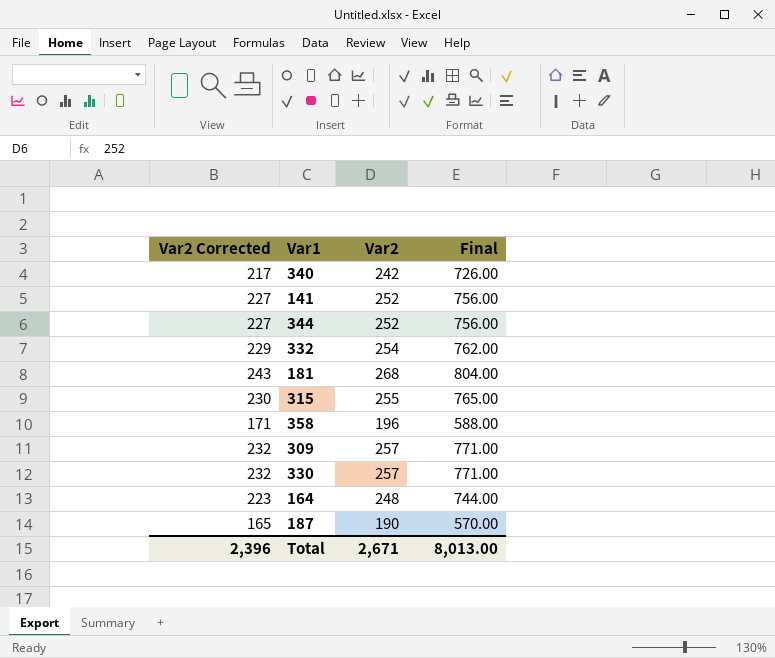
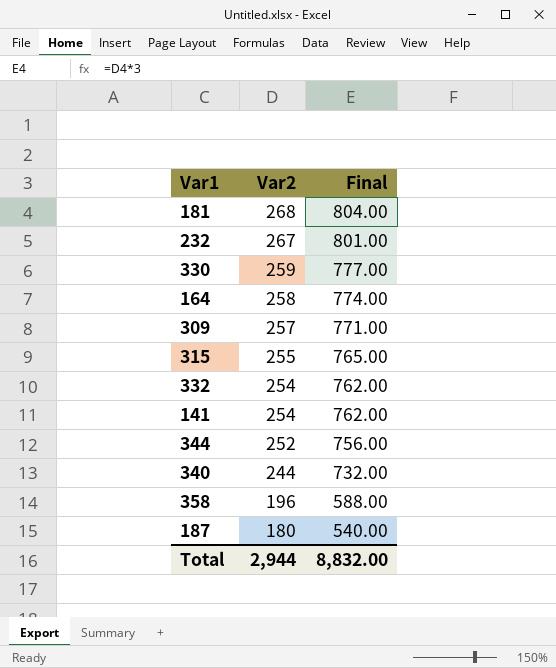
row order: none -> Var2 descending
column Var2 Corrected | formula: [Var2] - 25 -> none
row 232: none -> 267 | 801.00
330 | Var2: 257 -> 259
330 | Final: 771.00 -> 777.00
164 | Var2: 248 -> 258
164 | Final: 744.00 -> 774.00
141 | Var2: 252 -> 254
141 | Final: 756.00 -> 762.00
340 | Var2: 242 -> 244
340 | Final: 726.00 -> 732.00
187 | Var2: 190 -> 180
187 | Final: 570.00 -> 540.00
Total | Var2: 2,671 -> 2,944
Total | Final: 8,013.00 -> 8,832.00

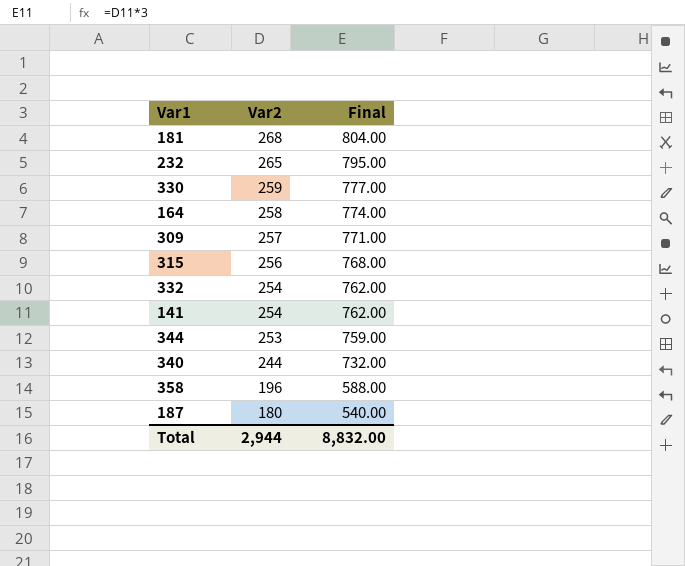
232 | Var2: 267 -> 265
232 | Final: 801.00 -> 795.00
315 | Var2: 255 -> 256
315 | Final: 765.00 -> 768.00
344 | Var2: 252 -> 253
344 | Final: 756.00 -> 759.00

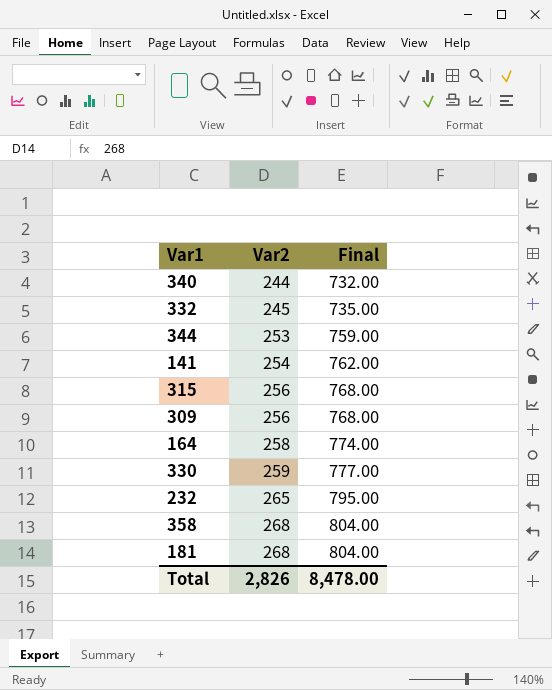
row order: Var2 descending -> Var2 ascending
row 187: 180 | 540.00 -> none
332 | Var2: 254 -> 245
332 | Final: 762.00 -> 735.00
309 | Var2: 257 -> 256
309 | Final: 771.00 -> 768.00
358 | Var2: 196 -> 268
358 | Final: 588.00 -> 804.00
Total | Var2: 2,944 -> 2,826
Total | Final: 8,832.00 -> 8,478.00

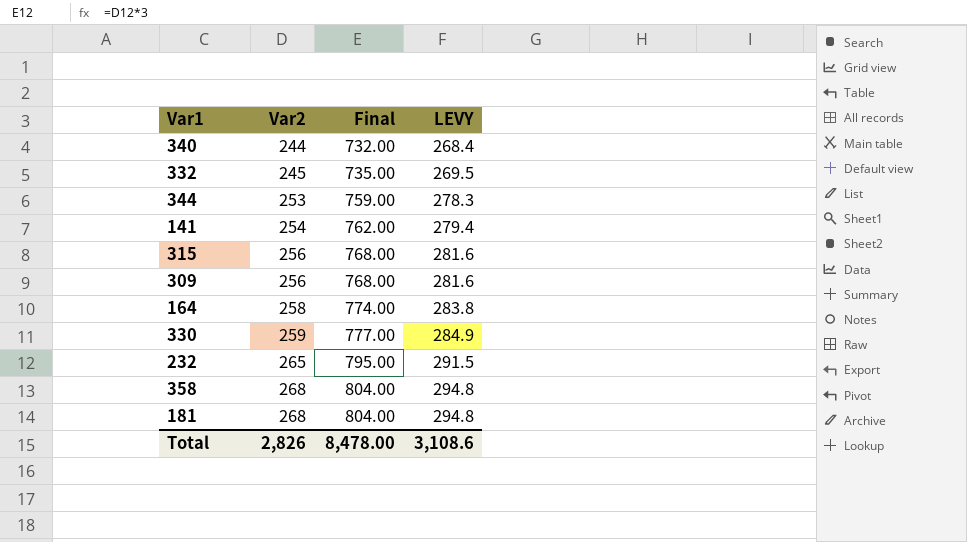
column LEVY | formula: none -> [Var2] * 1.1

